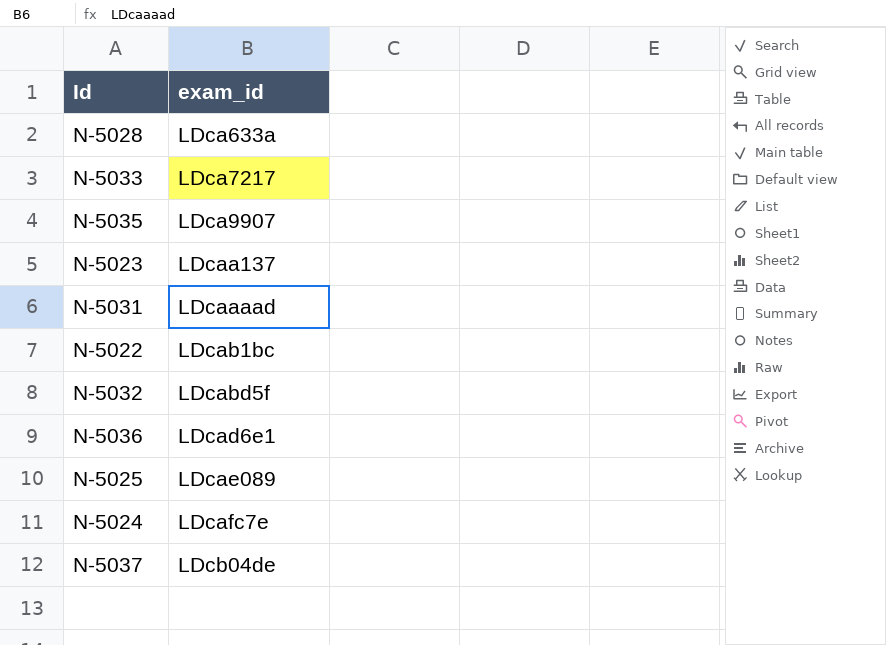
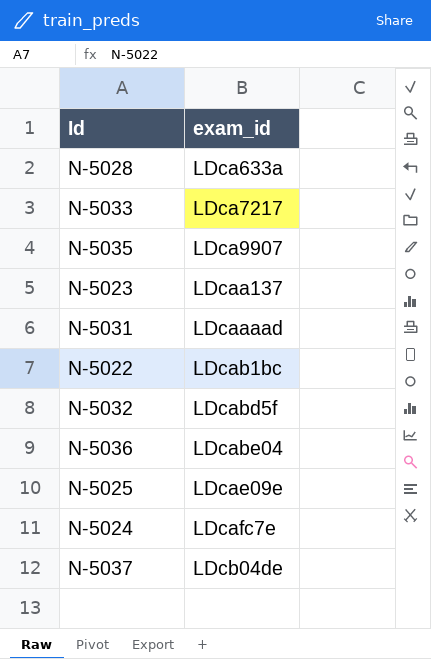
N-5036 | exam_id: LDcad6e1 -> LDcabe04
N-5025 | exam_id: LDcae089 -> LDcae09e

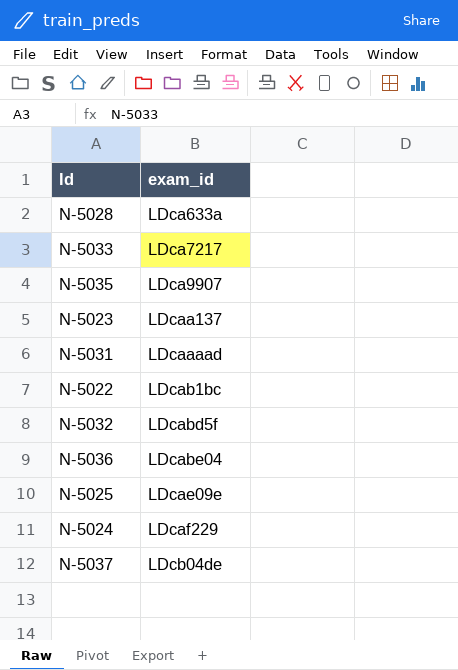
N-5024 | exam_id: LDcafc7e -> LDcaf229

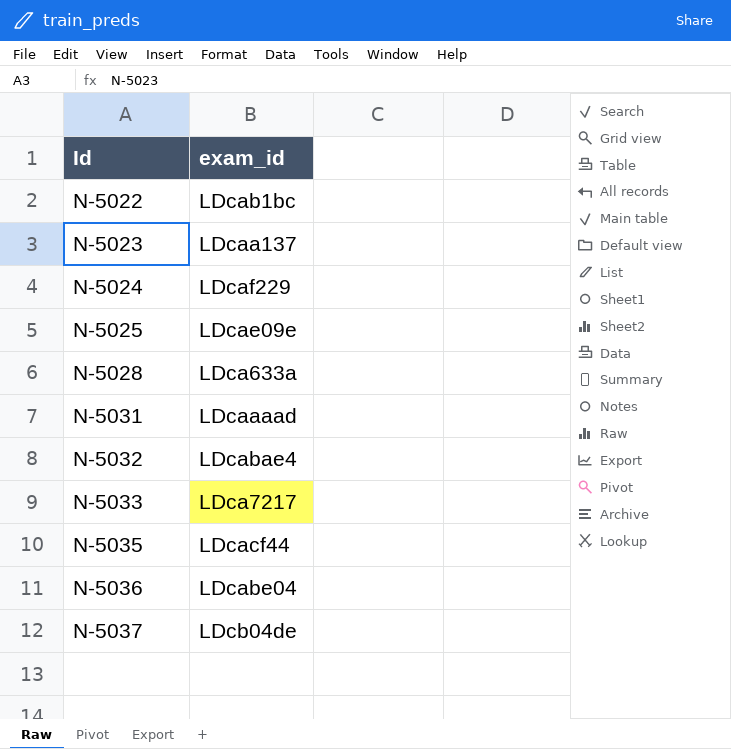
row order: exam_id ascending -> Id ascending
N-5032 | exam_id: LDcabd5f -> LDcabae4
N-5035 | exam_id: LDca9907 -> LDcacf44

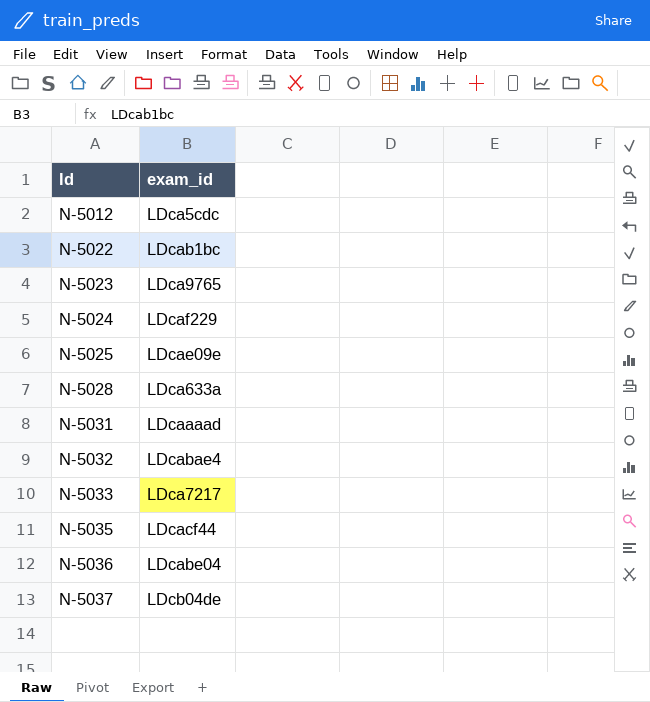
row N-5012: none -> LDca5cdc
N-5023 | exam_id: LDcaa137 -> LDca9765

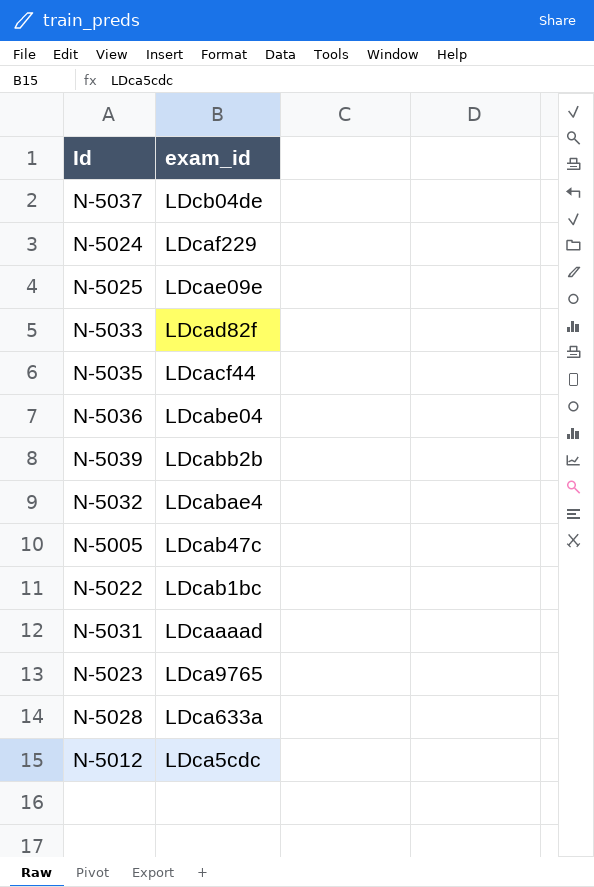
row order: Id ascending -> exam_id descending
N-5033 | exam_id: LDca7217 -> LDcad82f
row N-5039: none -> LDcabb2b
row N-5005: none -> LDcab47c

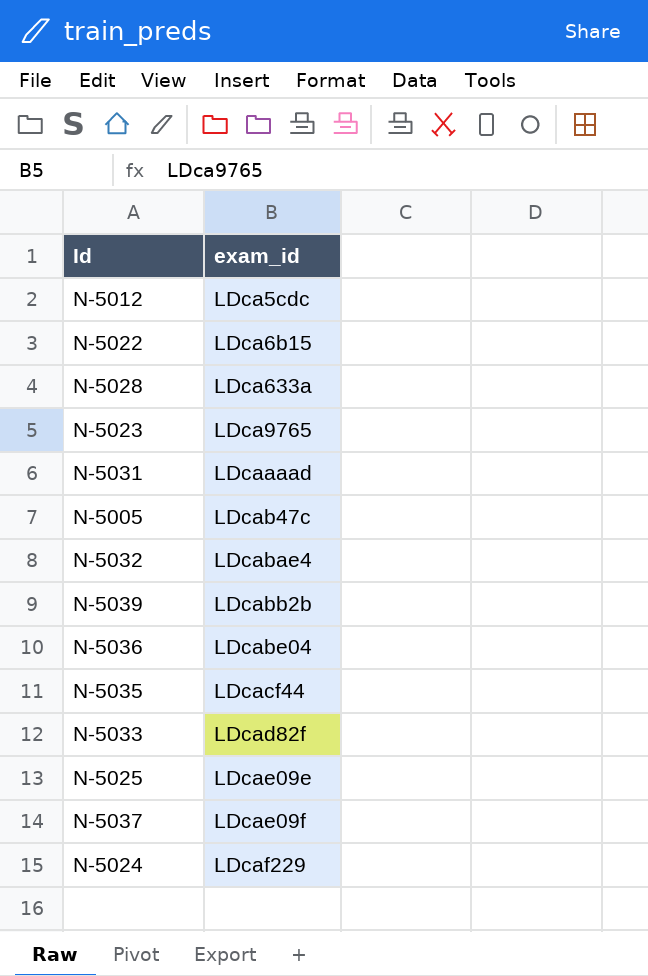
row order: exam_id descending -> exam_id ascending
N-5022 | exam_id: LDcab1bc -> LDca6b15
N-5037 | exam_id: LDcb04de -> LDcae09f

